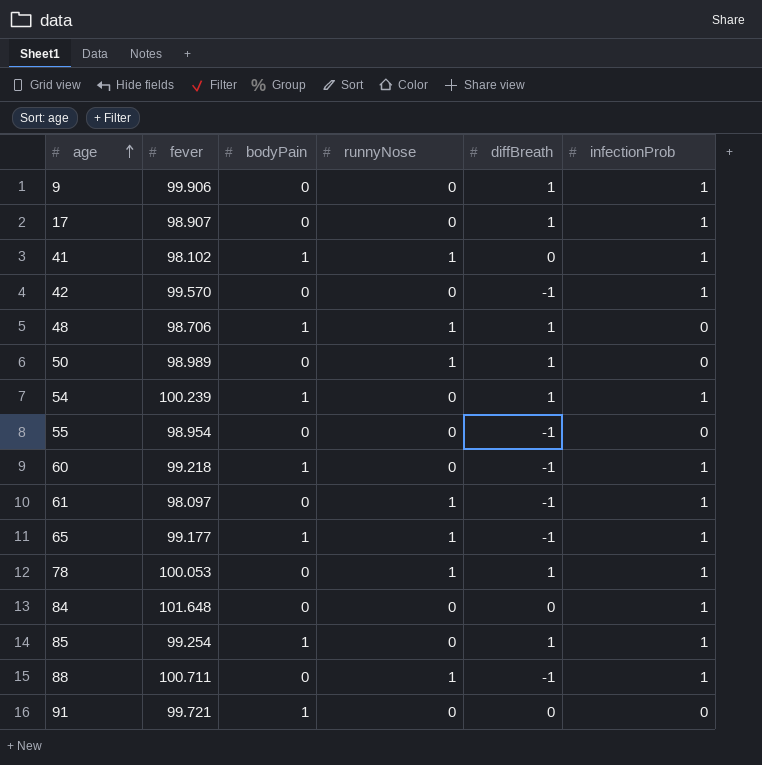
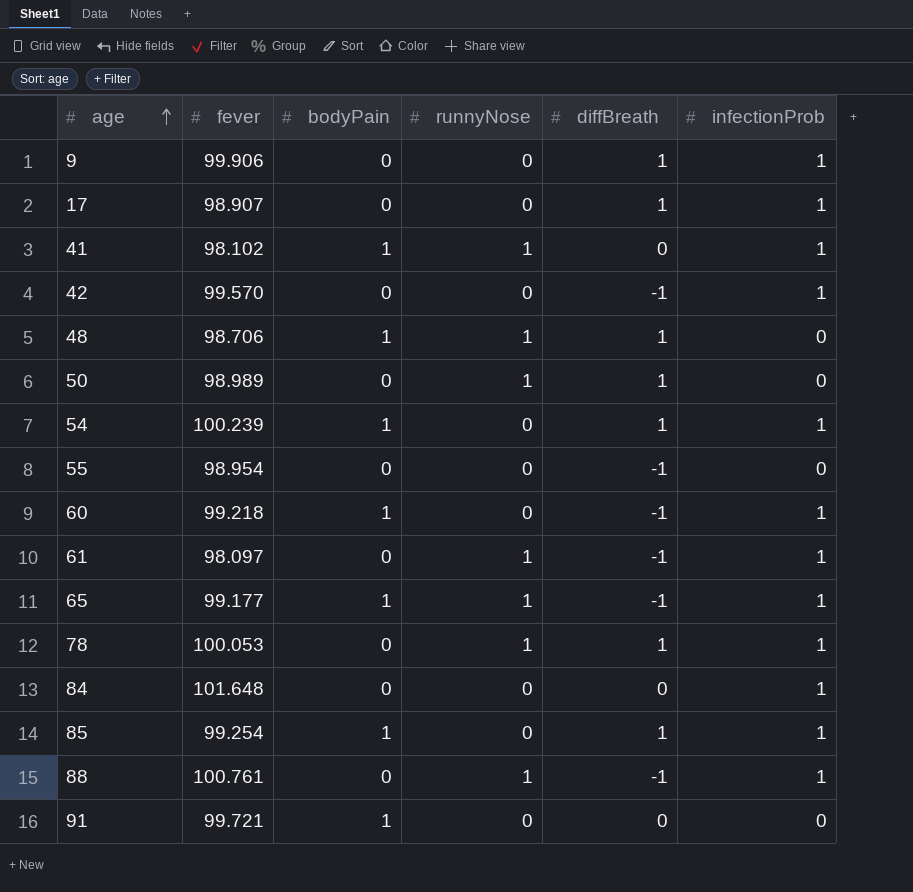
88 | fever: 100.711 -> 100.761

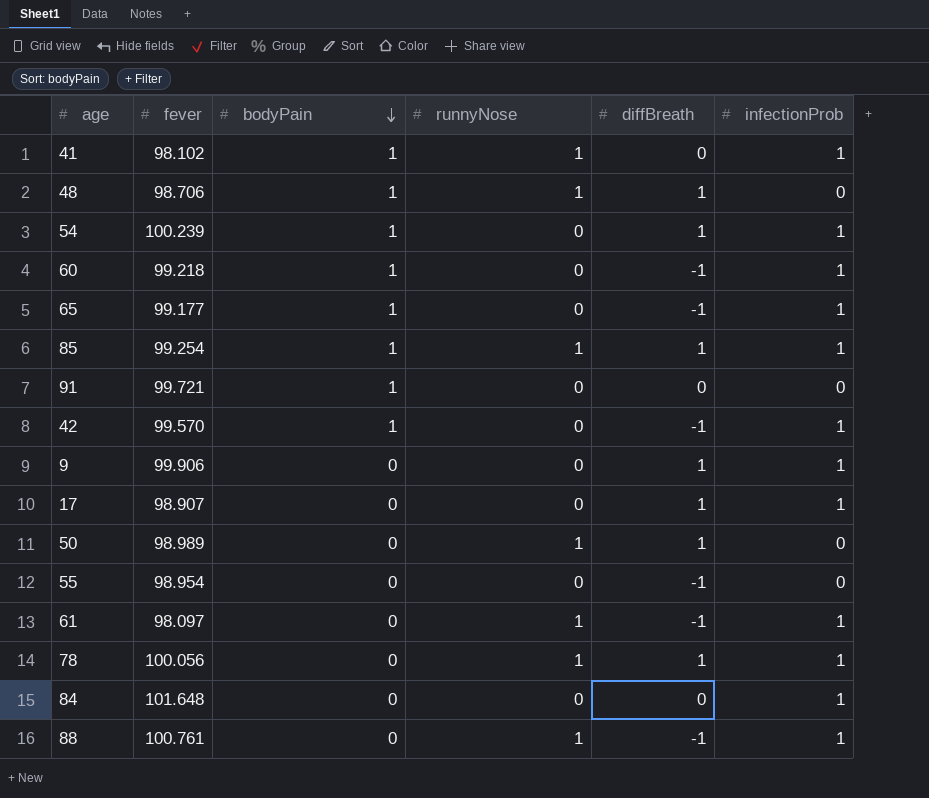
row order: age ascending -> bodyPain descending
65 | runnyNose: 1 -> 0
85 | runnyNose: 0 -> 1
42 | bodyPain: 0 -> 1
78 | fever: 100.053 -> 100.056

